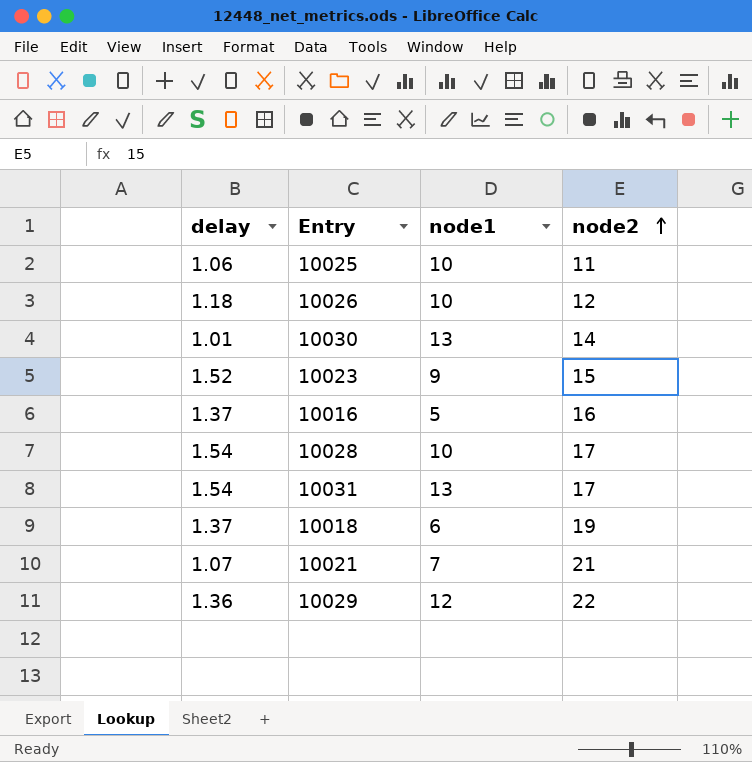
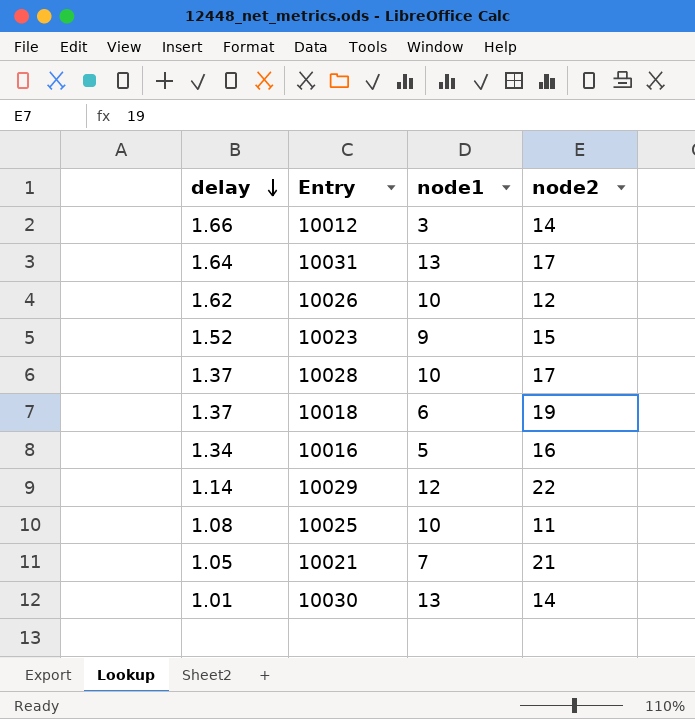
row order: node2 ascending -> delay descending
row 10012: none -> 1.66 | 3 | 14
10031 | delay: 1.54 -> 1.64
10026 | delay: 1.18 -> 1.62
10028 | delay: 1.54 -> 1.37
10016 | delay: 1.37 -> 1.34
10029 | delay: 1.36 -> 1.14
10025 | delay: 1.06 -> 1.08
10021 | delay: 1.07 -> 1.05

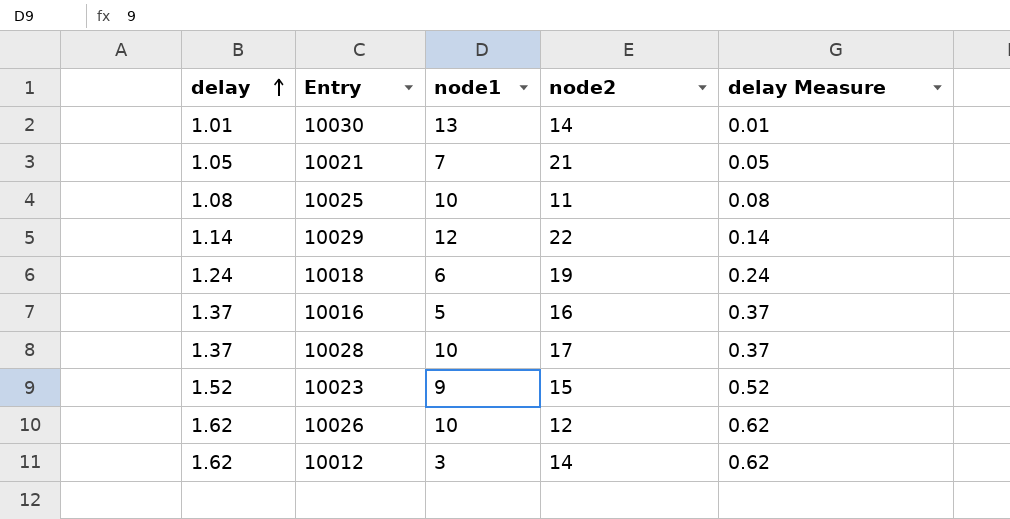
row order: delay descending -> delay ascending
column delay Measure | formula: none -> [delay] - 1
row 10031: 1.64 | 13 | 17 -> none
10018 | delay: 1.37 -> 1.24
10016 | delay: 1.34 -> 1.37
10012 | delay: 1.66 -> 1.62

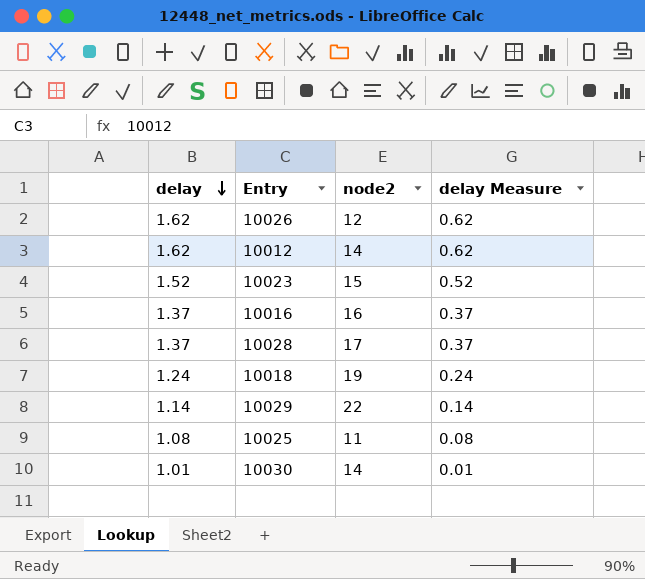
row order: delay ascending -> delay descending
column node1 | position: 3 -> none
row 10021: 1.05 | 7 | 21 | 0.05 -> none

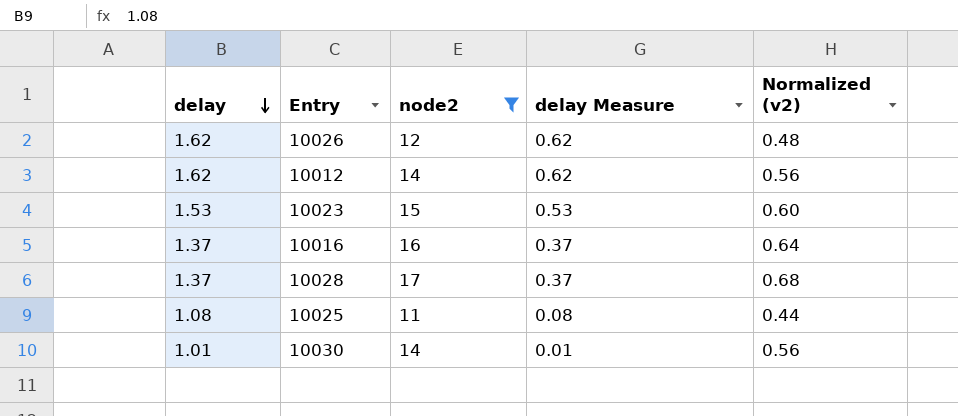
filter: none -> node2 <= 17
column Normalized (v2) | formula: none -> [node2] * 0.04
10023 | delay: 1.52 -> 1.53
10023 | delay Measure: 0.52 -> 0.53

